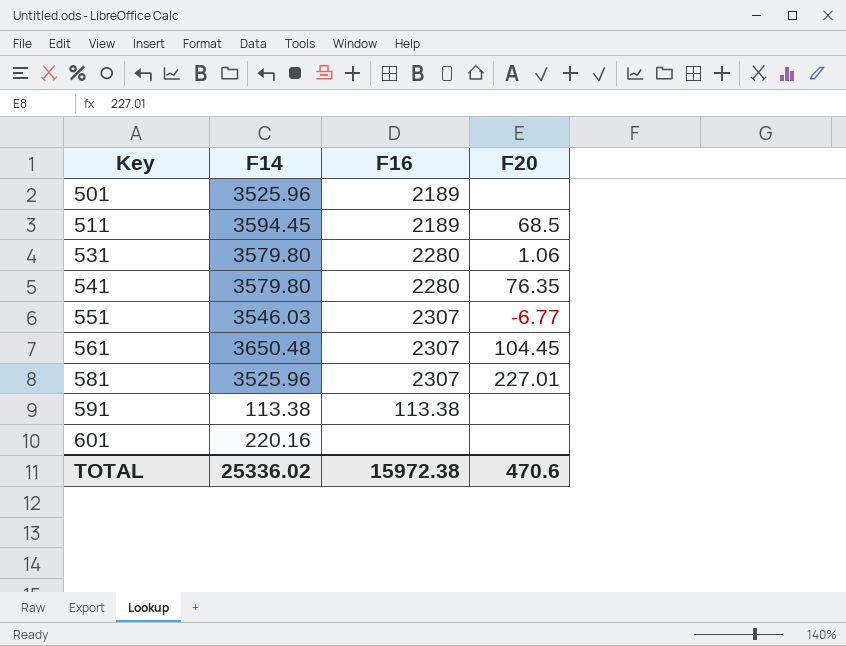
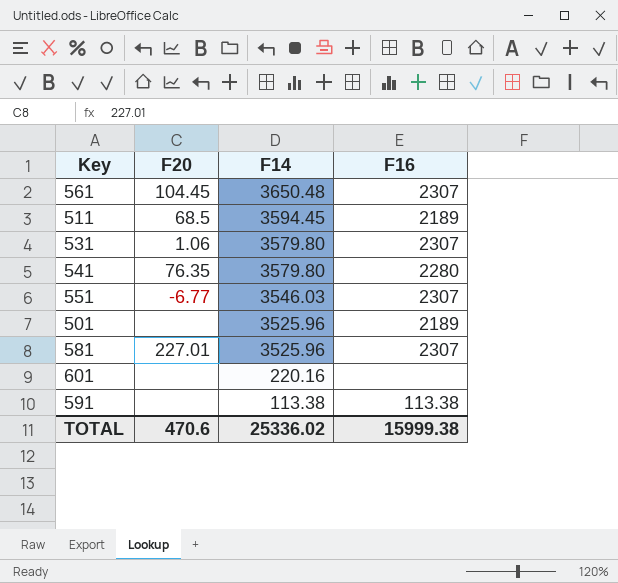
row order: Key ascending -> F14 descending
column F20 | position: 4 -> 2
531 | F16: 2280 -> 2307
TOTAL | F16: 15972.38 -> 15999.38

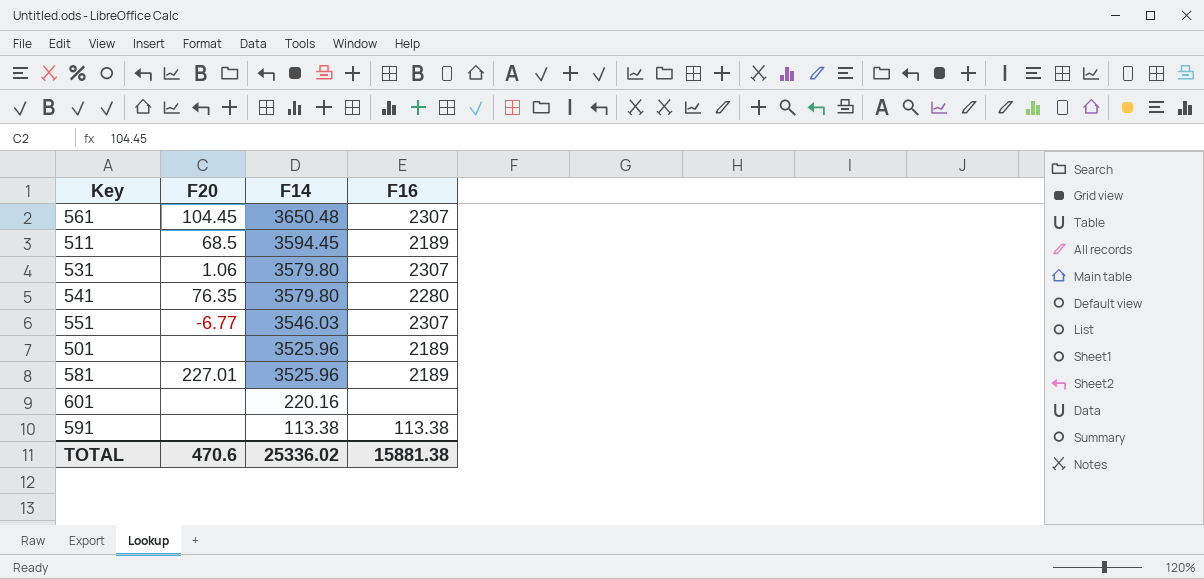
581 | F16: 2307 -> 2189
TOTAL | F16: 15999.38 -> 15881.38

